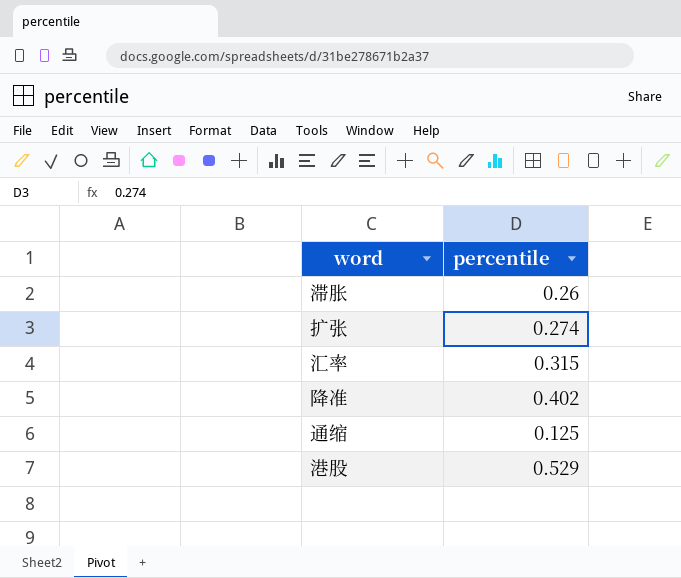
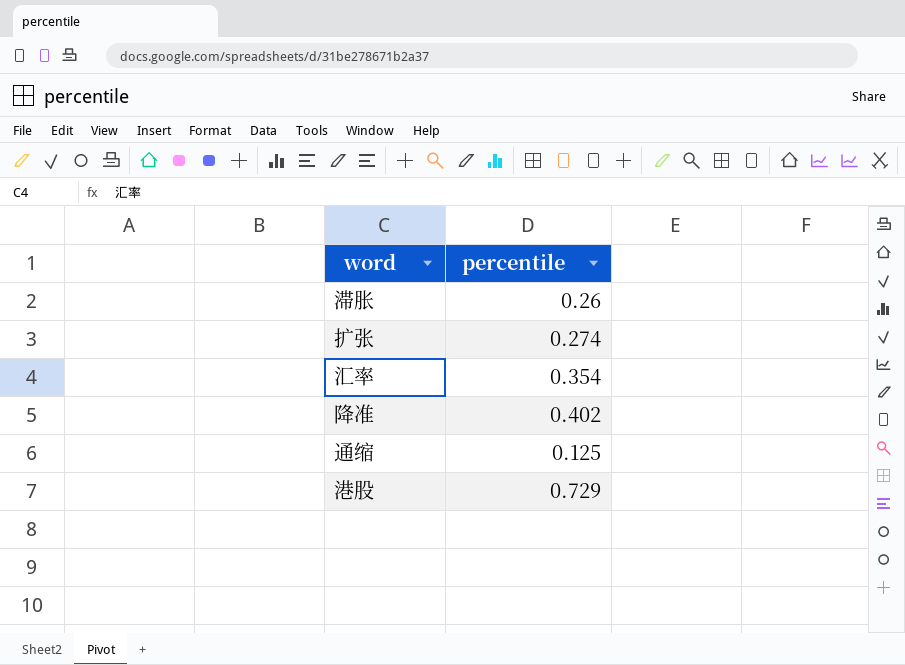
汇率 | percentile: 0.315 -> 0.354
港股 | percentile: 0.529 -> 0.729

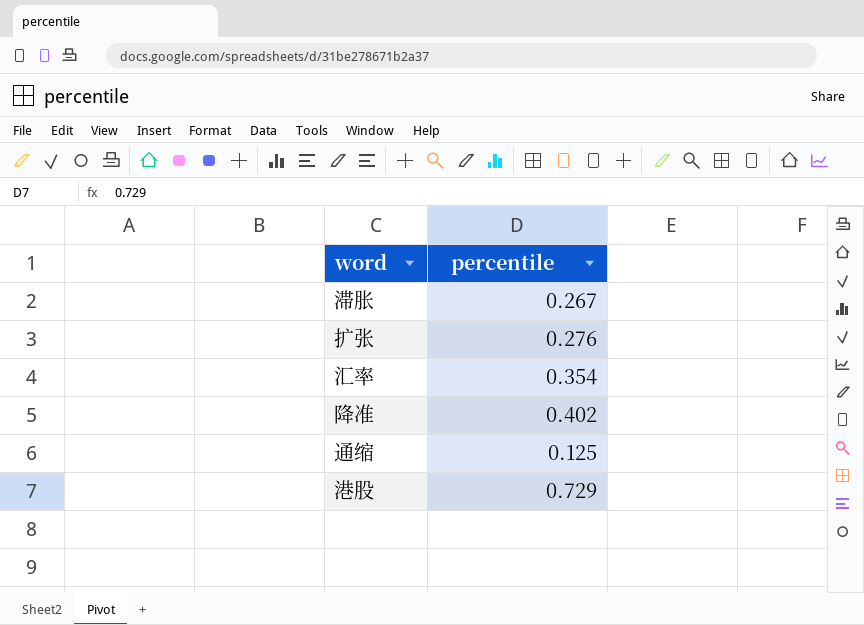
滞胀 | percentile: 0.26 -> 0.267
扩张 | percentile: 0.274 -> 0.276

